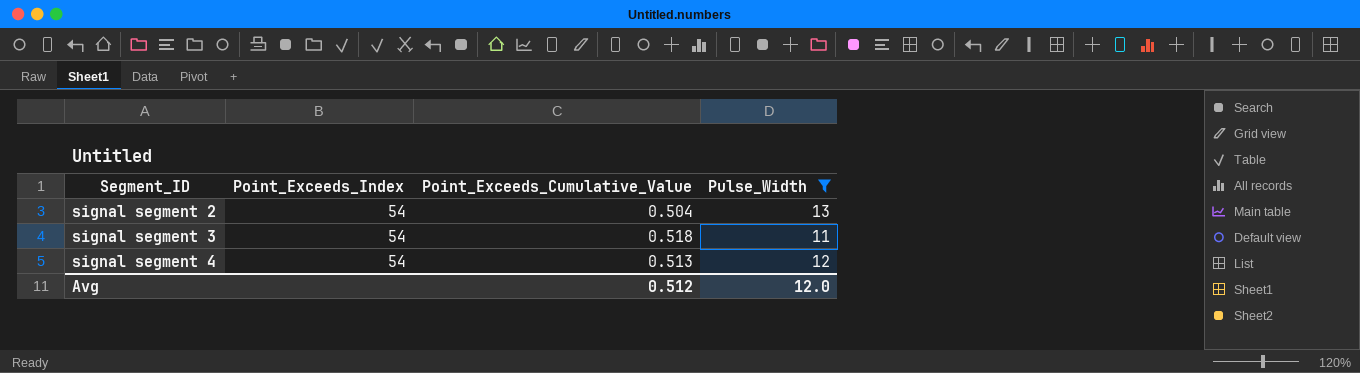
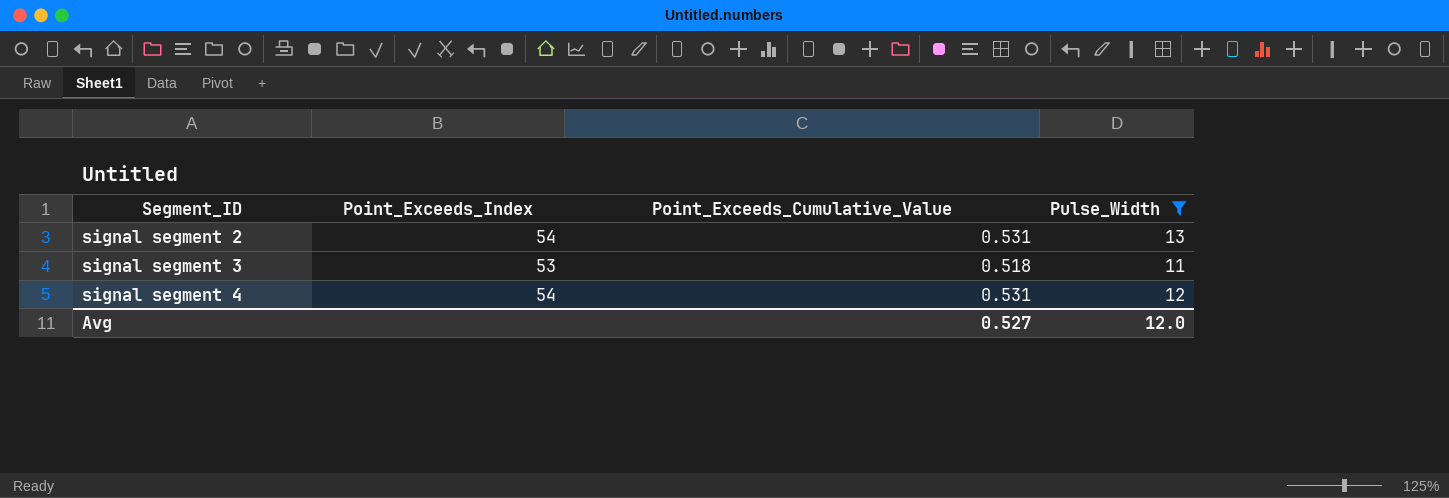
signal segment 2 | Point_Exceeds_Cumulative_Value: 0.504 -> 0.531
signal segment 3 | Point_Exceeds_Index: 54 -> 53
signal segment 4 | Point_Exceeds_Cumulative_Value: 0.513 -> 0.531
Avg | Point_Exceeds_Cumulative_Value: 0.512 -> 0.527

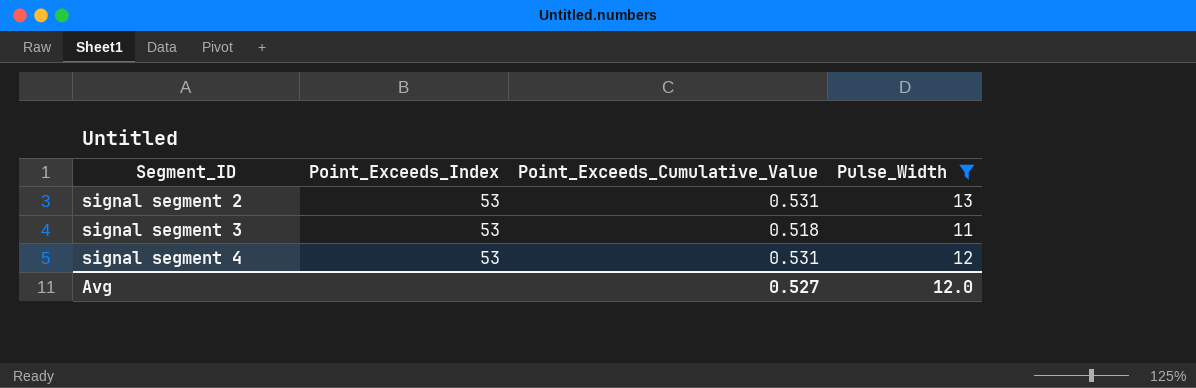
signal segment 2 | Point_Exceeds_Index: 54 -> 53
signal segment 4 | Point_Exceeds_Index: 54 -> 53

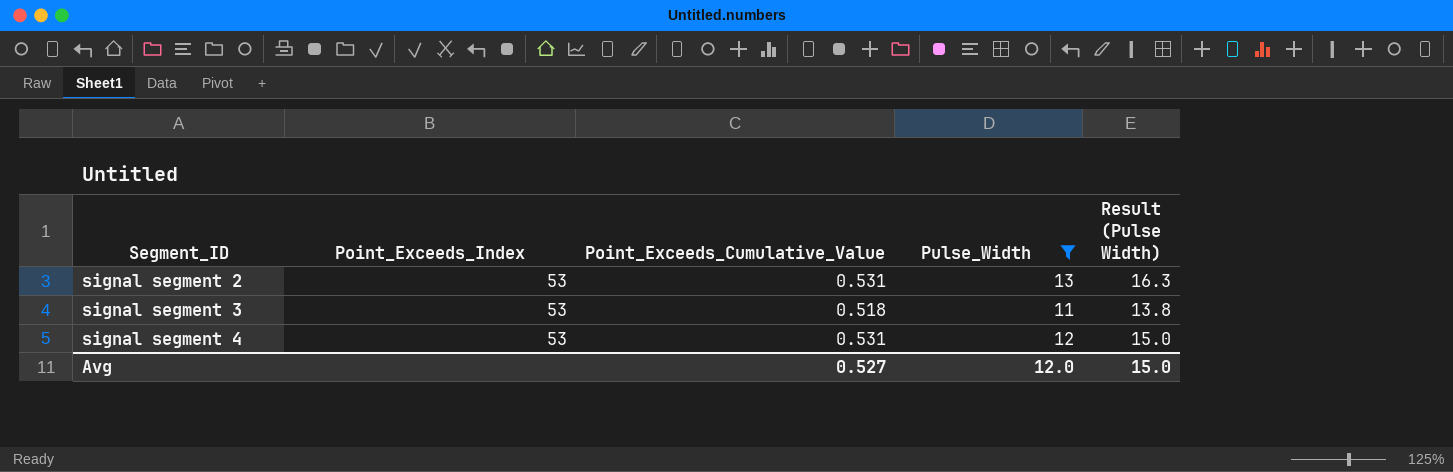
column Result (Pulse Width) | formula: none -> [Pulse_Width] * 1.25

